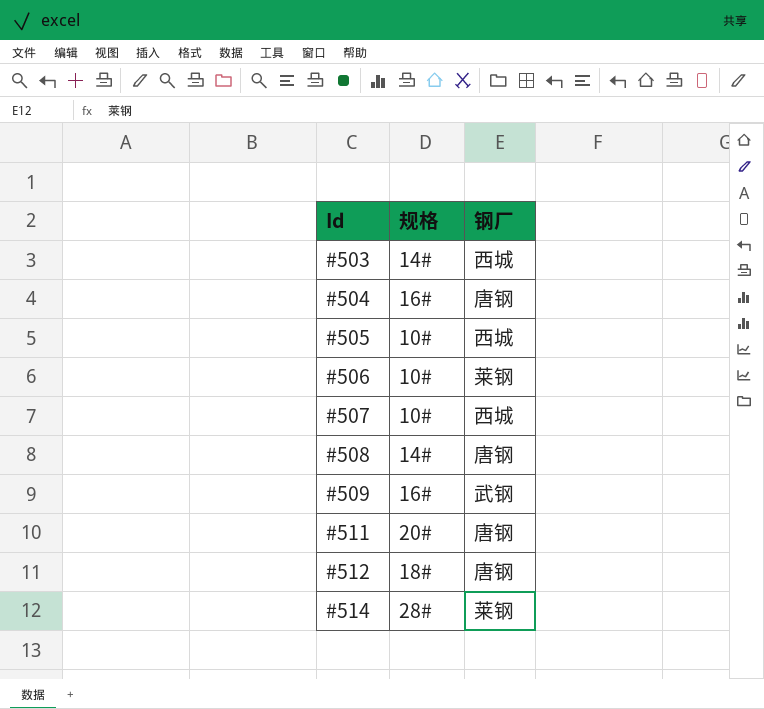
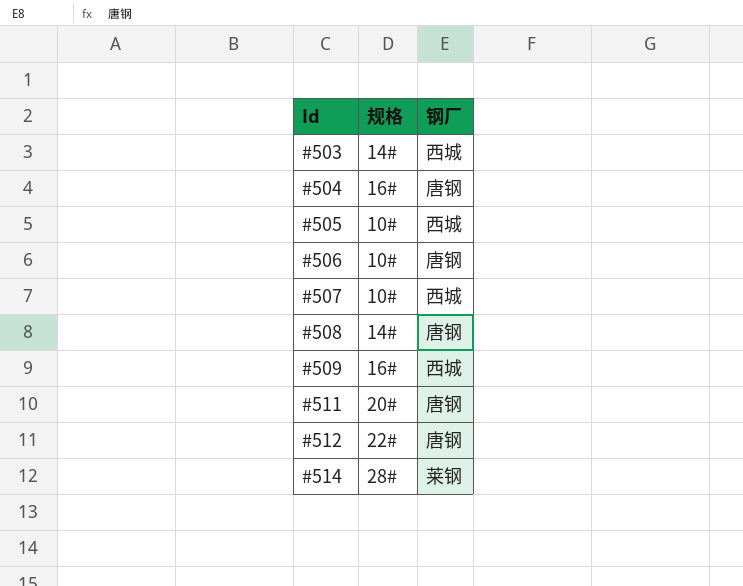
#506 | 钢厂: 莱钢 -> 唐钢
#509 | 钢厂: 武钢 -> 西城
#512 | 规格: 18# -> 22#

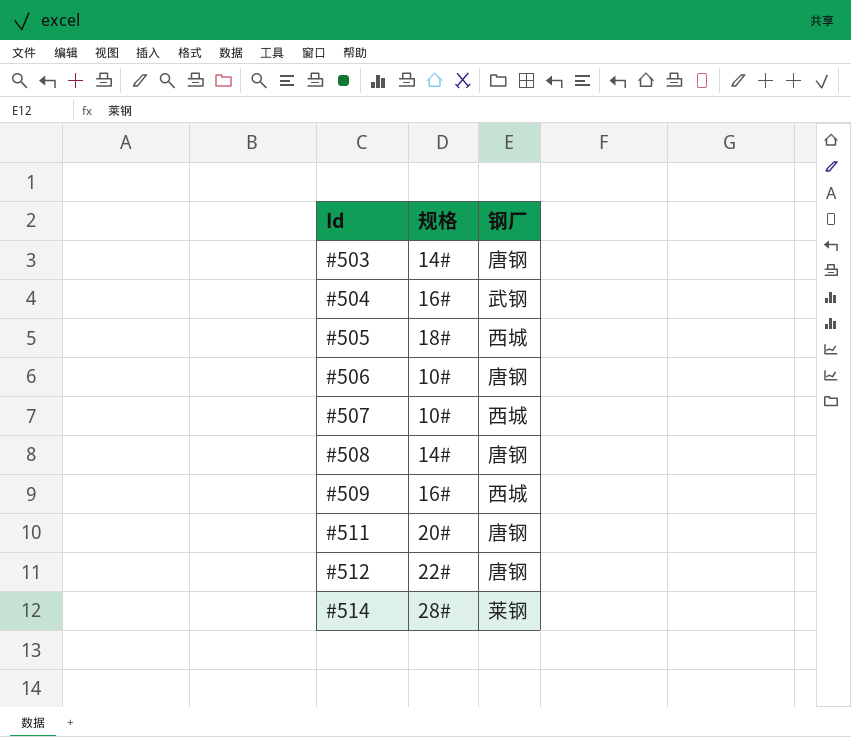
#503 | 钢厂: 西城 -> 唐钢
#504 | 钢厂: 唐钢 -> 武钢
#505 | 规格: 10# -> 18#

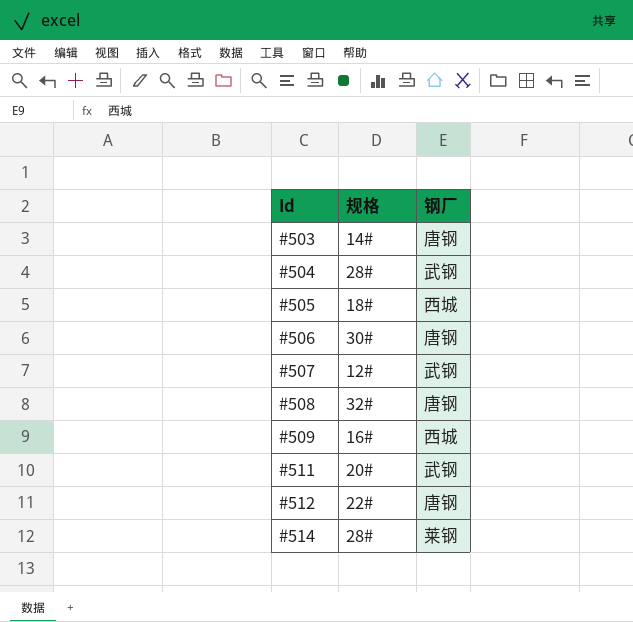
#504 | 规格: 16# -> 28#
#506 | 规格: 10# -> 30#
#507 | 规格: 10# -> 12#
#507 | 钢厂: 西城 -> 武钢
#508 | 规格: 14# -> 32#
#511 | 钢厂: 唐钢 -> 武钢

